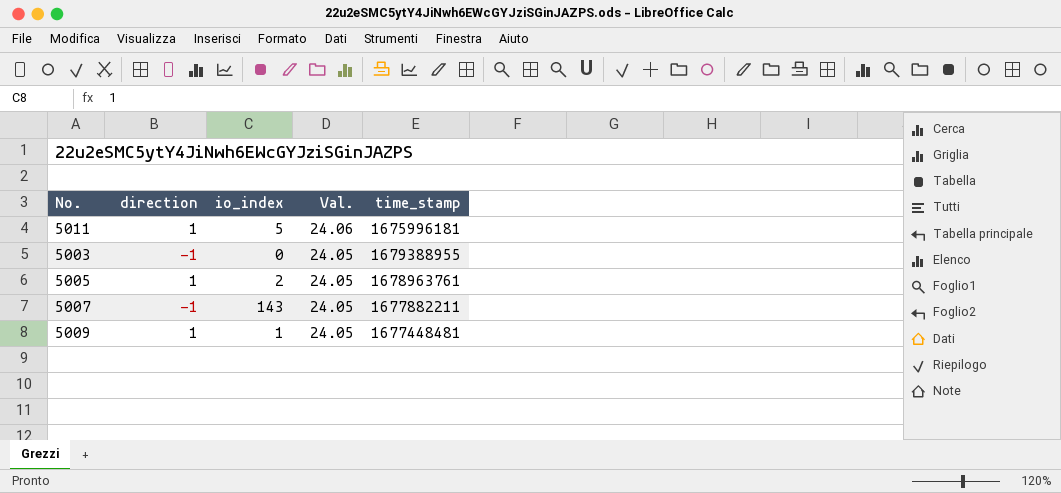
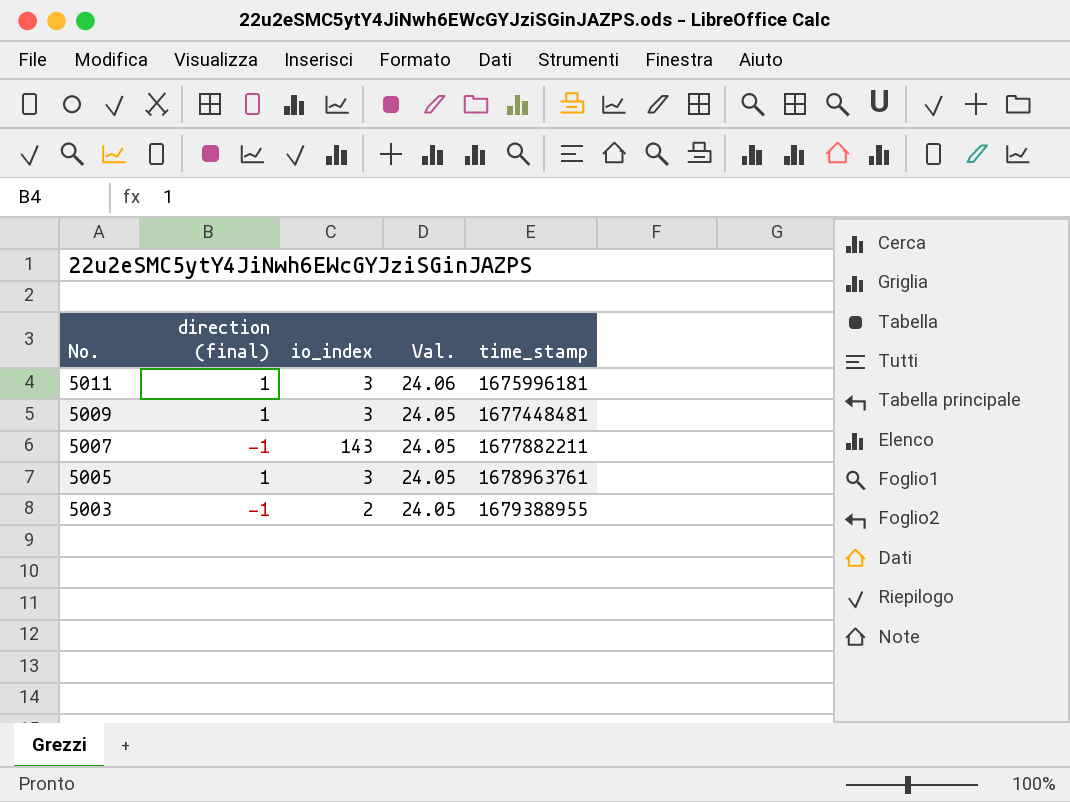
row order: Val. descending -> No. descending
column name: direction -> direction (final)
5011 | io_index: 5 -> 3
5009 | io_index: 1 -> 3
5005 | io_index: 2 -> 3
5003 | io_index: 0 -> 2

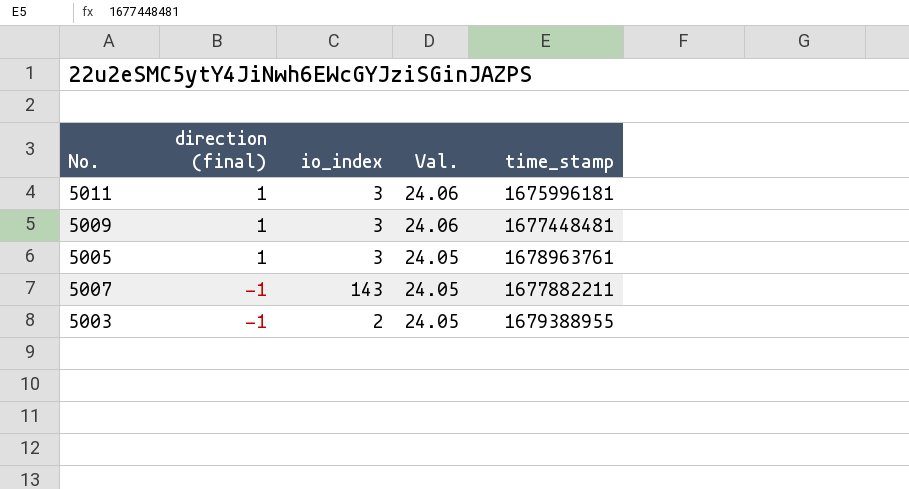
row order: No. descending -> direction (final) descending
5009 | Val.: 24.05 -> 24.06

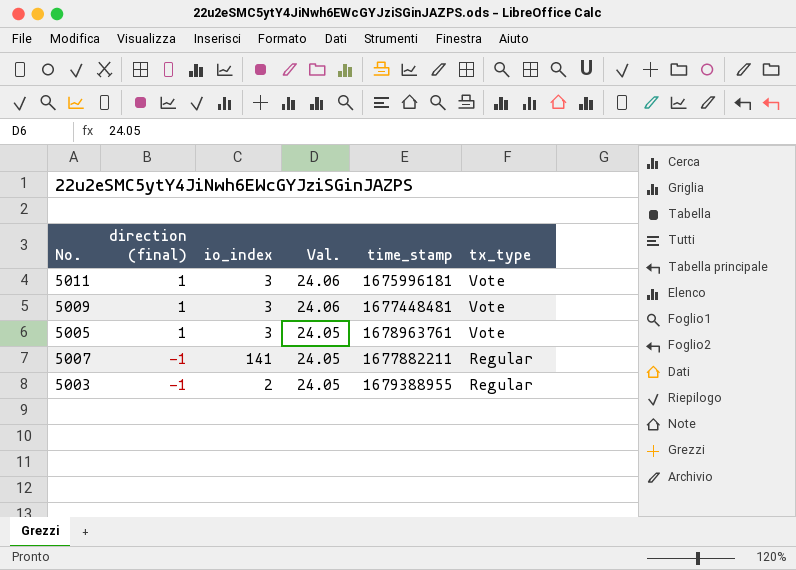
column tx_type | position: none -> 6
5007 | io_index: 143 -> 141

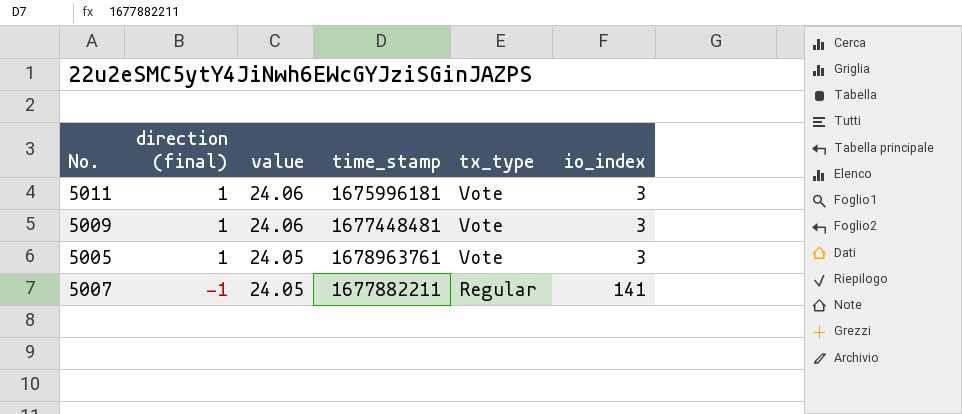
column name: Val. -> value
column io_index | position: 3 -> 6
row 5003: -1 | 2 | 24.05 | 1679388955 | Regular -> none

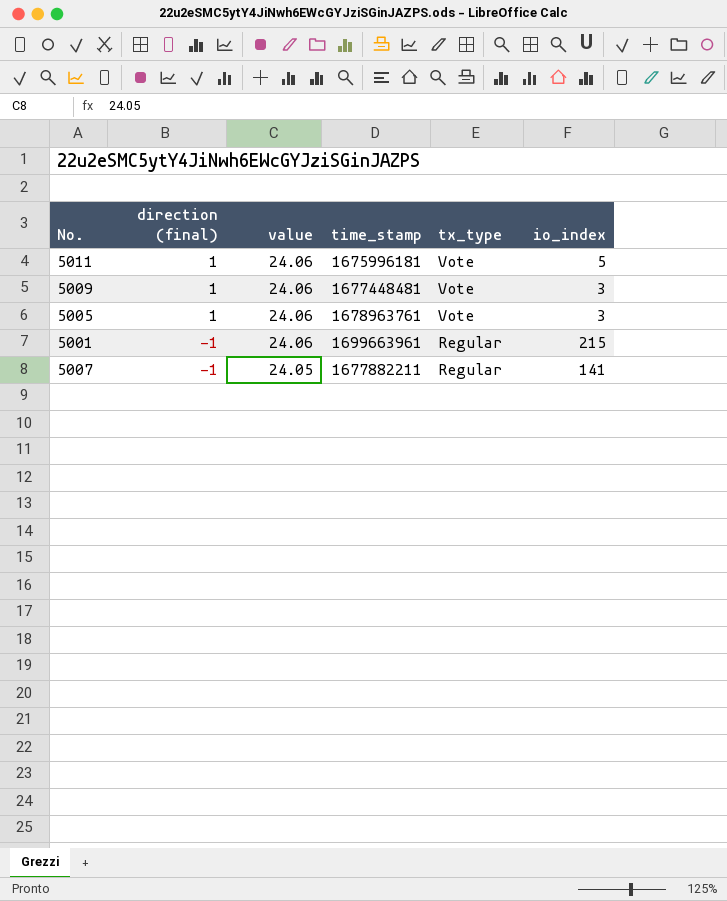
5011 | io_index: 3 -> 5
5005 | value: 24.05 -> 24.06
row 5001: none -> -1 | 24.06 | 1699663961 | Regular | 215

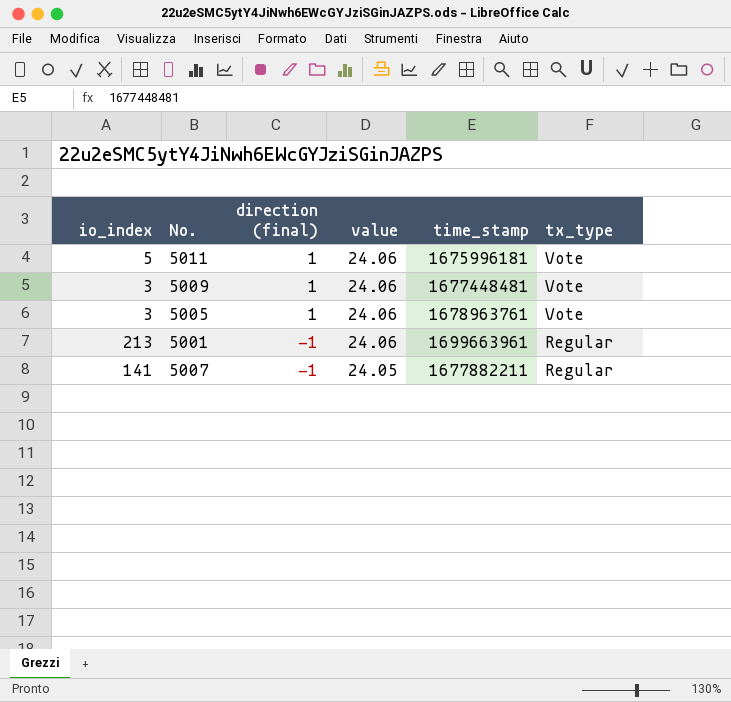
column io_index | position: 6 -> 1
5001 | io_index: 215 -> 213

